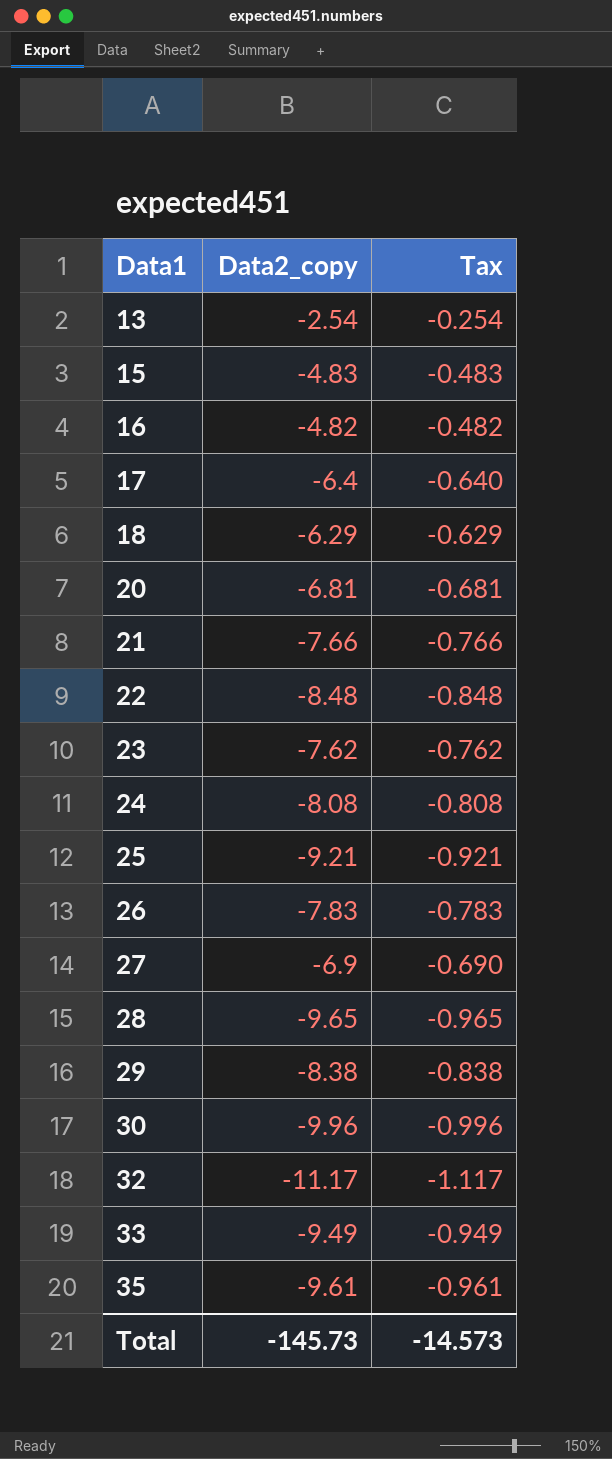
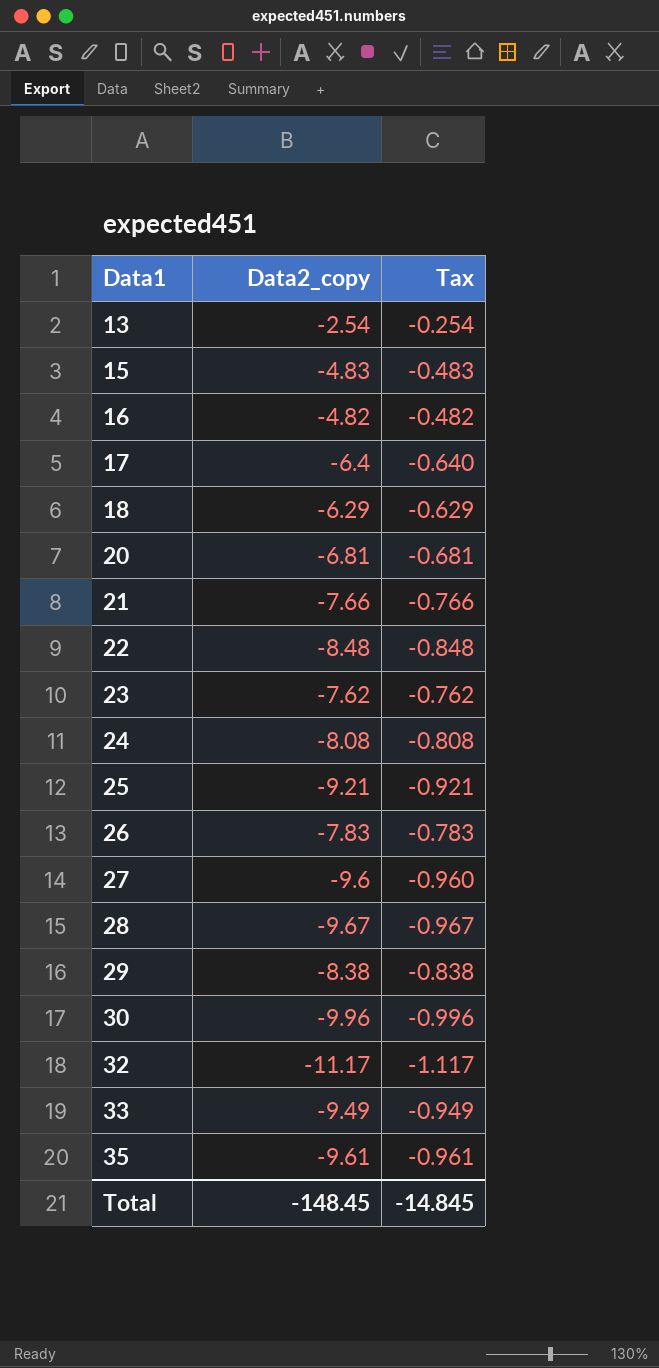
27 | Data2_copy: -6.9 -> -9.6
27 | Tax: -0.690 -> -0.960
28 | Data2_copy: -9.65 -> -9.67
28 | Tax: -0.965 -> -0.967
Total | Data2_copy: -145.73 -> -148.45
Total | Tax: -14.573 -> -14.845

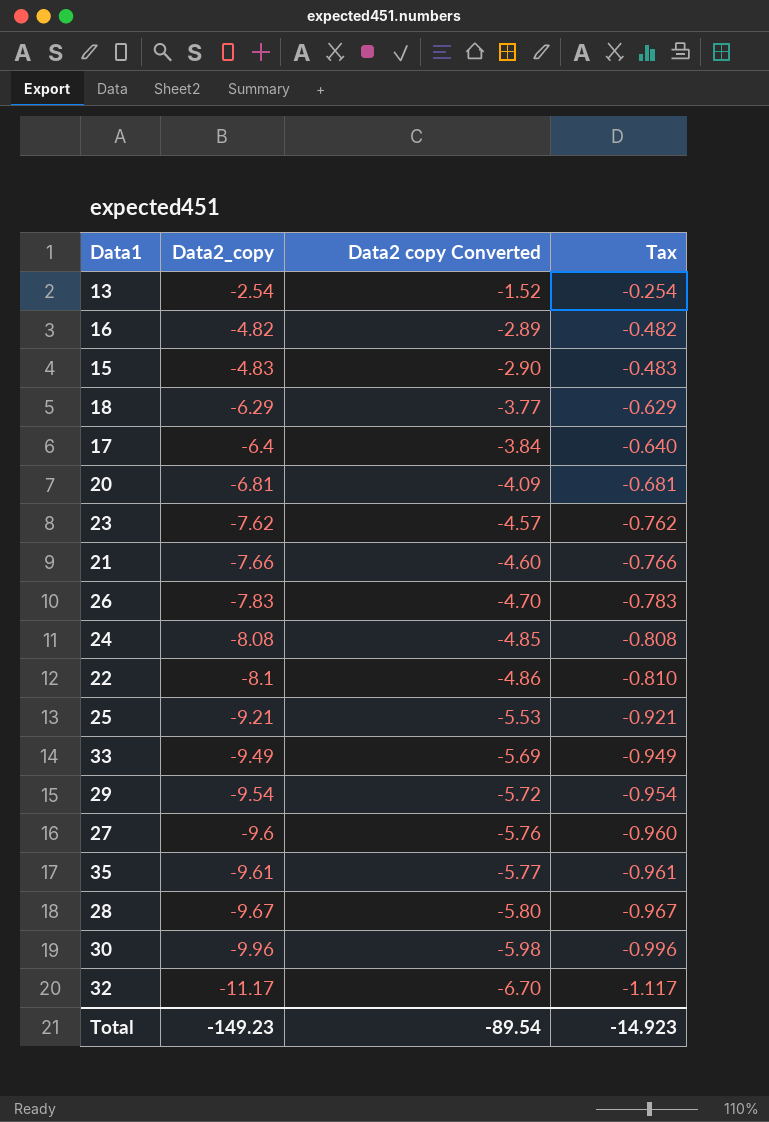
row order: Data1 ascending -> Data2_copy descending
column Data2 copy Converted | formula: none -> [Data2_copy] * 0.6
22 | Data2_copy: -8.48 -> -8.1
22 | Tax: -0.848 -> -0.810
29 | Data2_copy: -8.38 -> -9.54
29 | Tax: -0.838 -> -0.954
Total | Data2_copy: -148.45 -> -149.23
Total | Tax: -14.845 -> -14.923

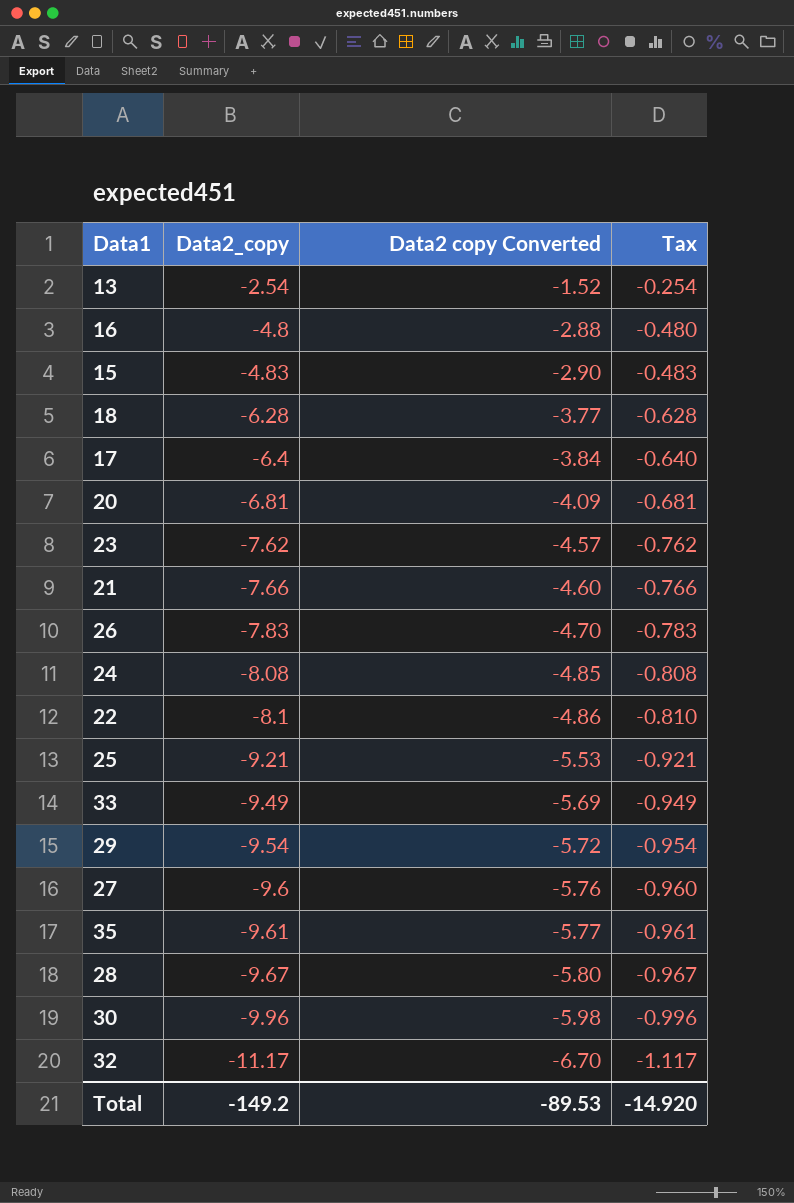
16 | Data2_copy: -4.82 -> -4.8
16 | Data2 copy Converted: -2.89 -> -2.88
16 | Tax: -0.482 -> -0.480
18 | Data2_copy: -6.29 -> -6.28
18 | Tax: -0.629 -> -0.628
Total | Data2_copy: -149.23 -> -149.2
Total | Data2 copy Converted: -89.54 -> -89.53
Total | Tax: -14.923 -> -14.920

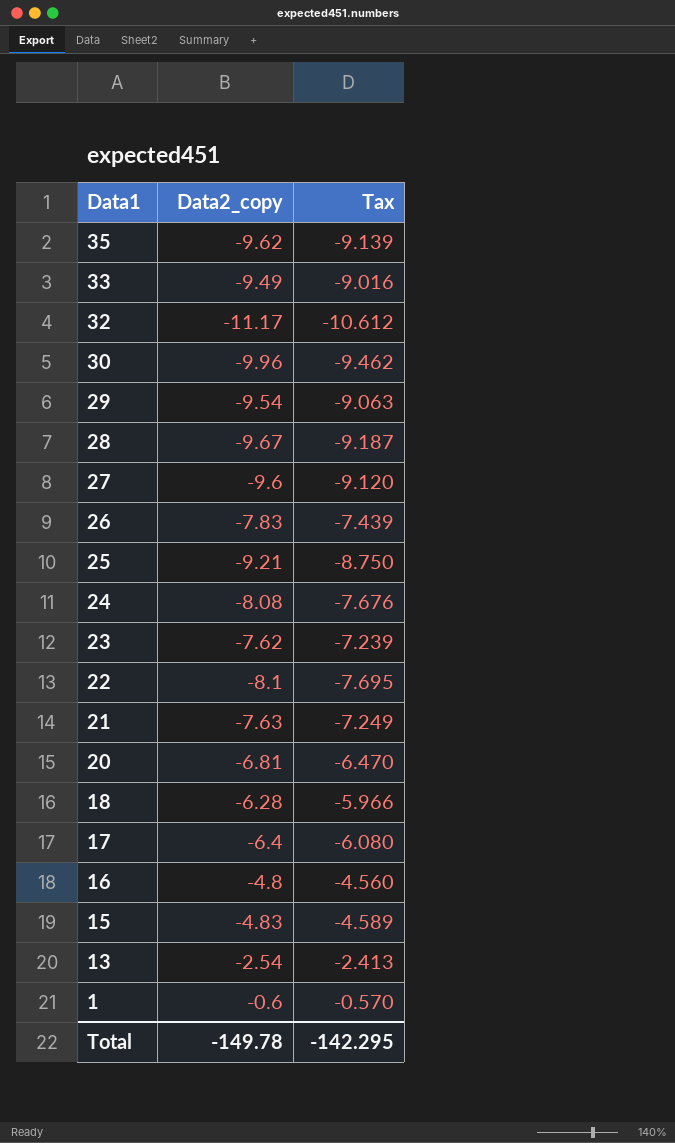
row order: Data2_copy descending -> Data1 descending
column Data2 copy Converted | formula: [Data2_copy] * 0.6 -> none
column Tax | formula: [Data2_copy] * 0.1 -> [Data2_copy] * 0.95
35 | Data2_copy: -9.61 -> -9.62
21 | Data2_copy: -7.66 -> -7.63
row 1: none -> -0.6 | -0.570
Total | Data2_copy: -149.2 -> -149.78
Total | Tax: -14.920 -> -142.295

